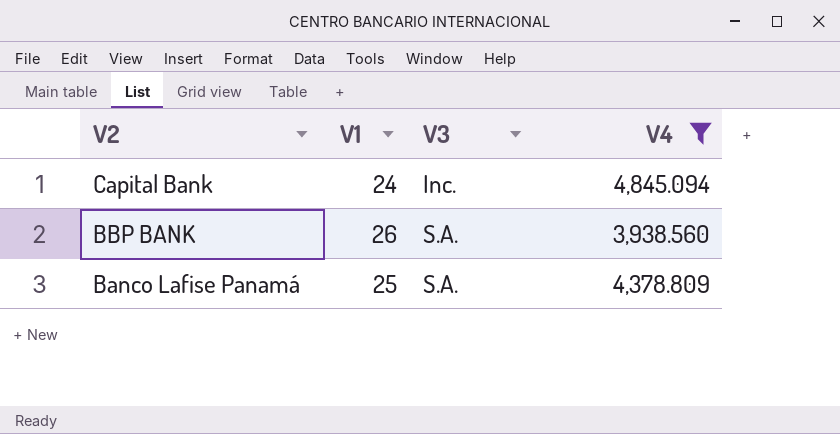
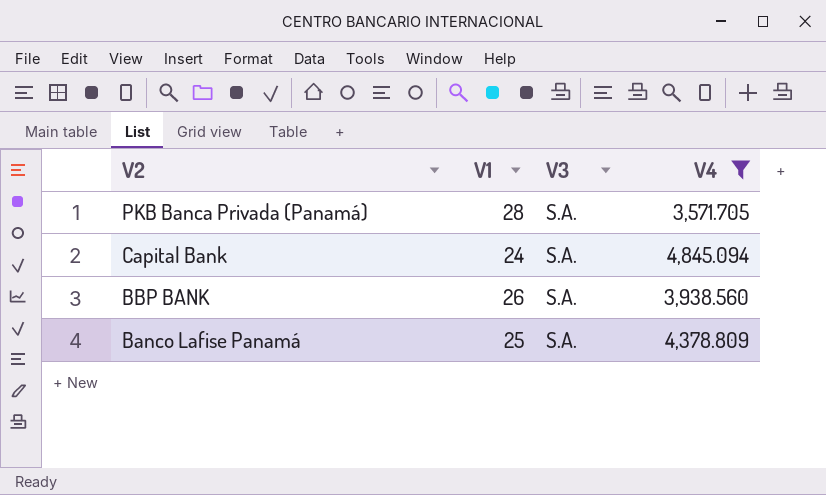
row PKB Banca Privada (Panamá): none -> 28 | S.A. | 3,571.705
Capital Bank | V3: Inc. -> S.A.

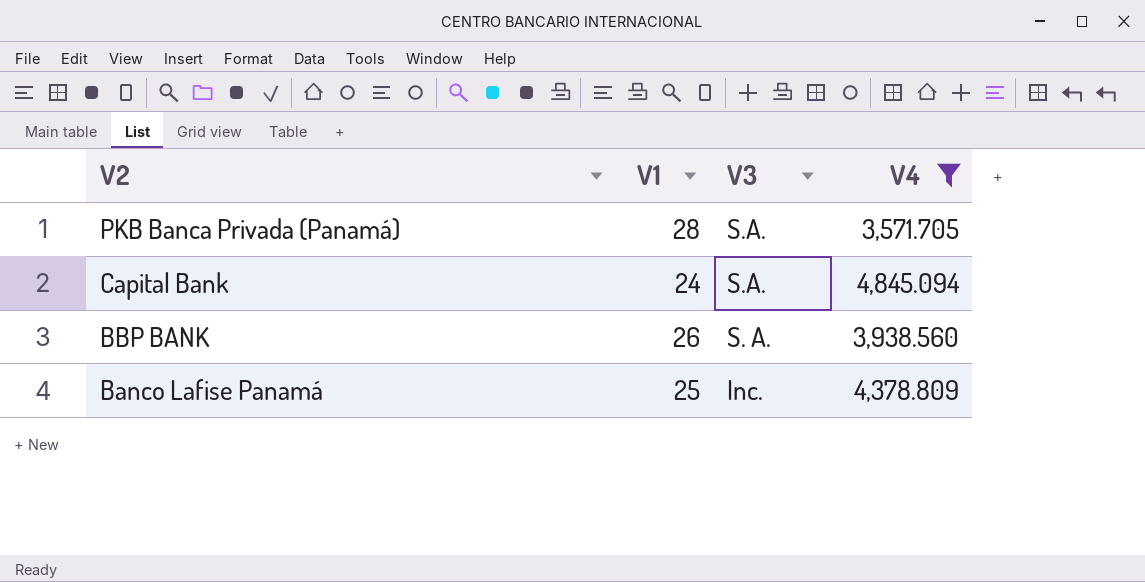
BBP BANK | V3: S.A. -> S. A.
Banco Lafise Panamá | V3: S.A. -> Inc.

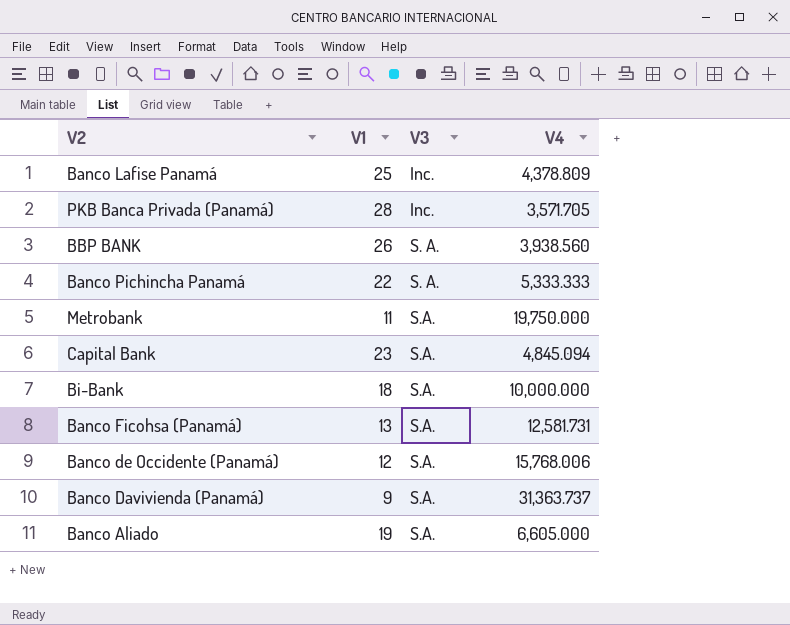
filter: V4 <= 4,845.094 -> none
row order: V2 descending -> V3 ascending
PKB Banca Privada (Panamá) | V3: S.A. -> Inc.
Capital Bank | V1: 24 -> 23

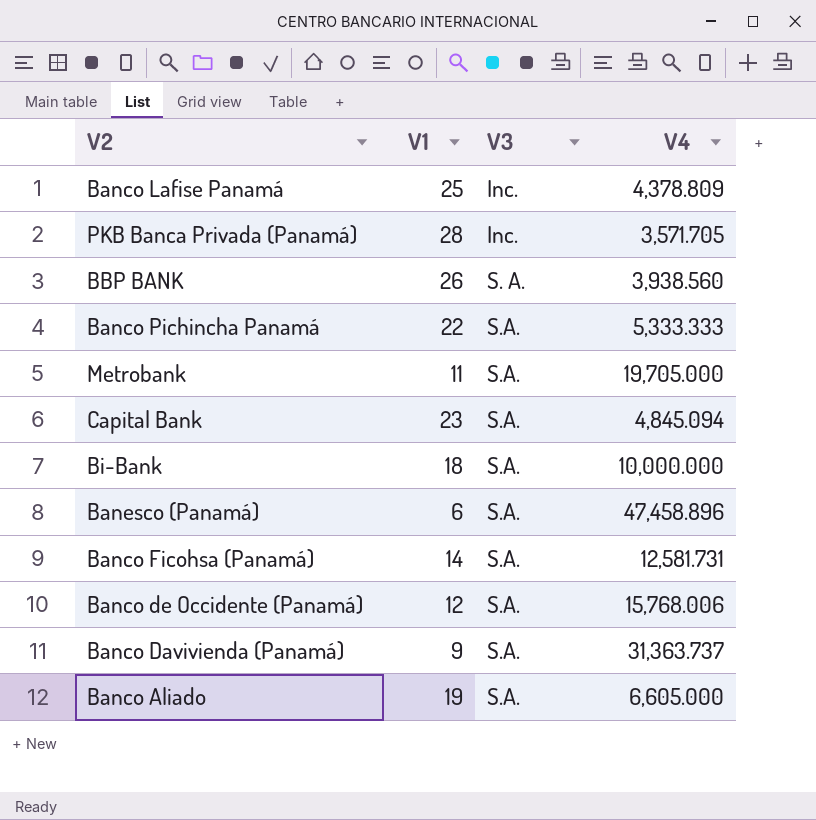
Banco Pichincha Panamá | V3: S. A. -> S.A.
Metrobank | V4: 19,750.000 -> 19,705.000
row Banesco (Panamá): none -> 6 | S.A. | 47,458.896
Banco Ficohsa (Panamá) | V1: 13 -> 14

